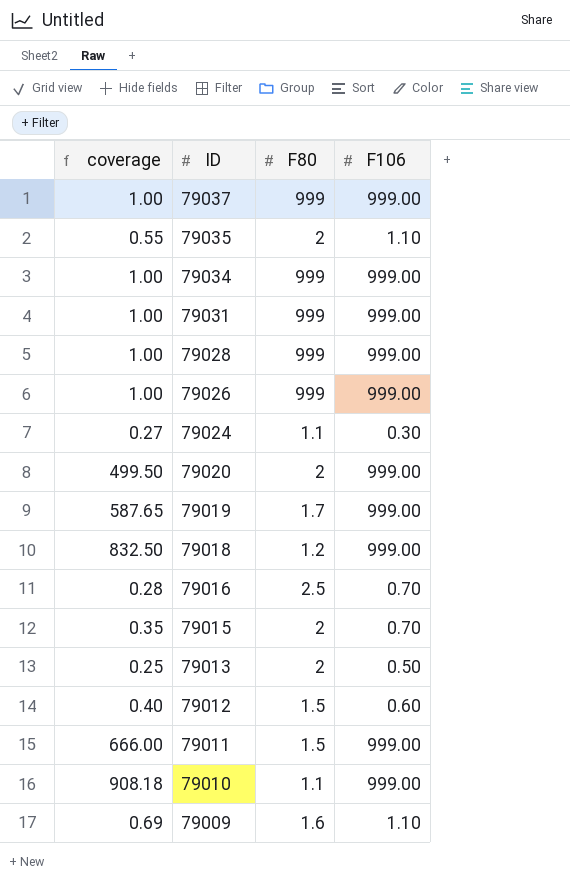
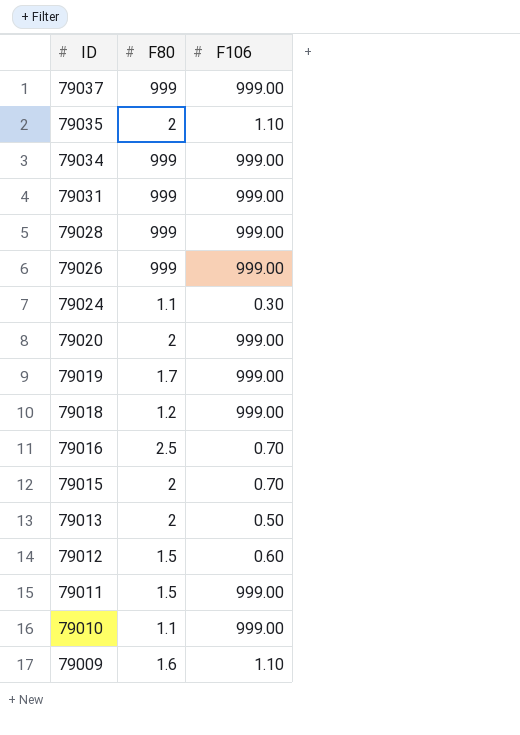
column coverage | formula: [F106] / [F80] -> none

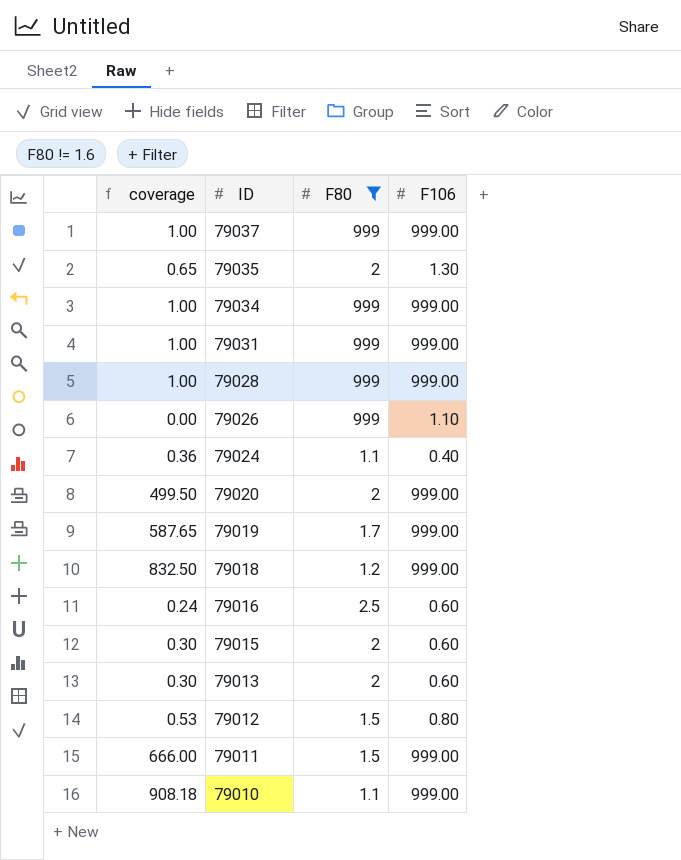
filter: none -> F80 != 1.6
column coverage | formula: none -> [F106] / [F80]
79035 | F106: 1.10 -> 1.30
79026 | F106: 999.00 -> 1.10
79024 | F106: 0.30 -> 0.40
79016 | F106: 0.70 -> 0.60
79015 | F106: 0.70 -> 0.60
79013 | F106: 0.50 -> 0.60
79012 | F106: 0.60 -> 0.80

